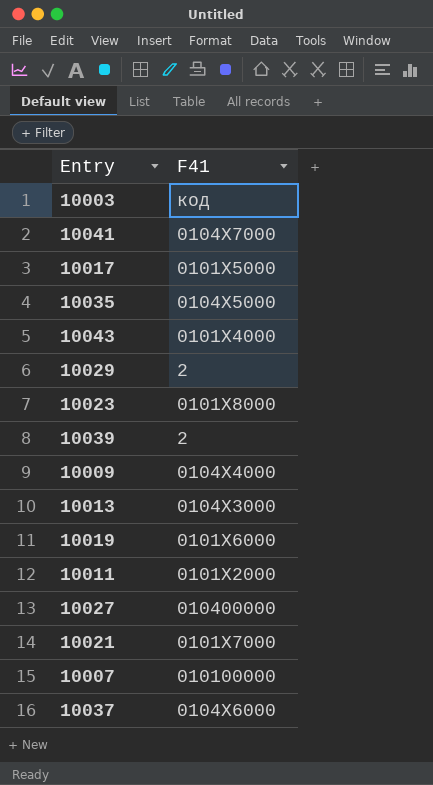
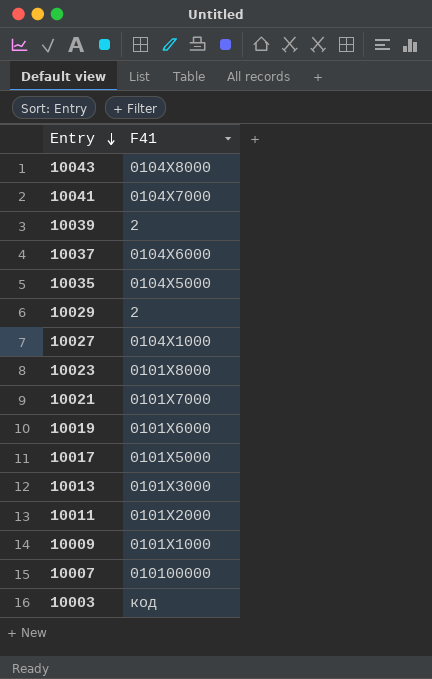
row order: none -> Entry descending
10043 | F41: 0101Х4000 -> 0104Х8000
10027 | F41: 010400000 -> 0104Х1000
10013 | F41: 0104Х3000 -> 0101Х3000
10009 | F41: 0104Х4000 -> 0101Х1000

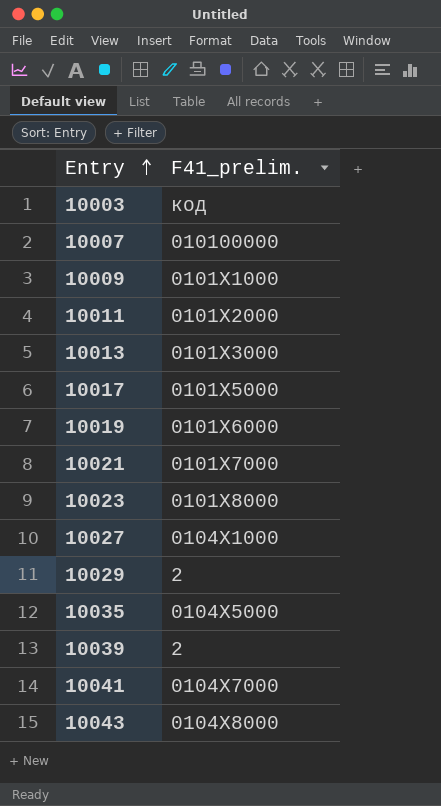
row order: Entry descending -> Entry ascending
column name: F41 -> F41_prelim.
row 10037: 0104Х6000 -> none

